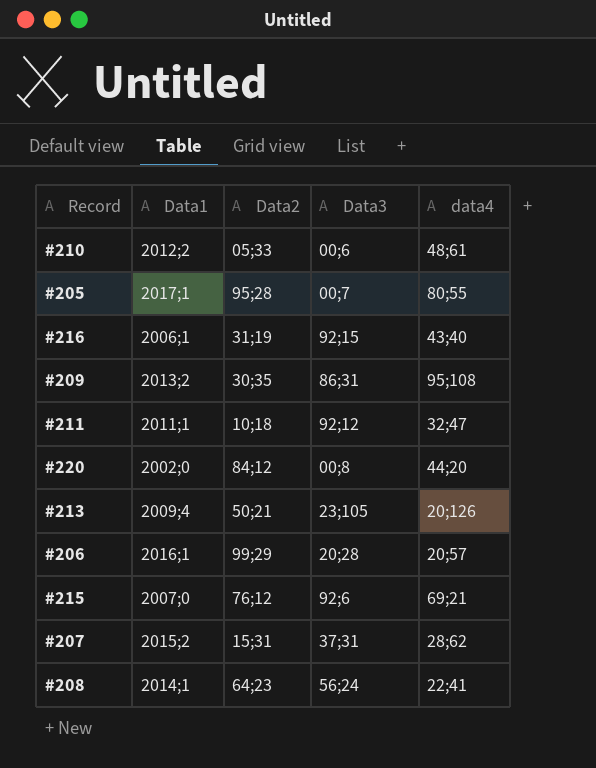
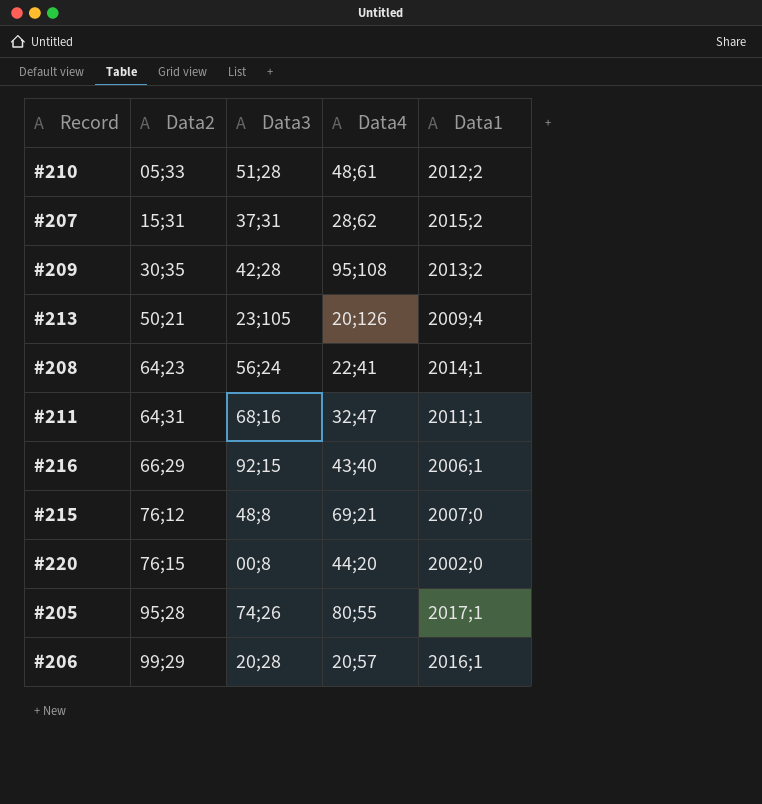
row order: none -> Data2 ascending
column name: data4 -> Data4
column Data1 | position: 2 -> 5
#210 | Data3: 00;6 -> 51;28
#209 | Data3: 86;31 -> 42;28
#211 | Data2: 10;18 -> 64;31
#211 | Data3: 92;12 -> 68;16
#216 | Data2: 31;19 -> 66;29
#215 | Data3: 92;6 -> 48;8
#220 | Data2: 84;12 -> 76;15
#205 | Data3: 00;7 -> 74;26

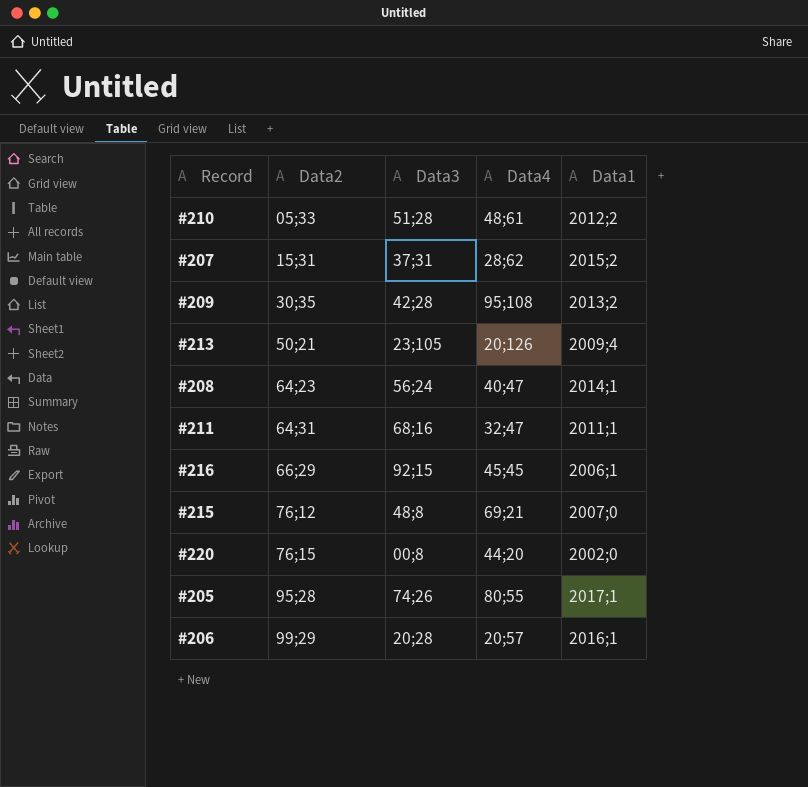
#208 | Data4: 22;41 -> 40;47
#216 | Data4: 43;40 -> 45;45

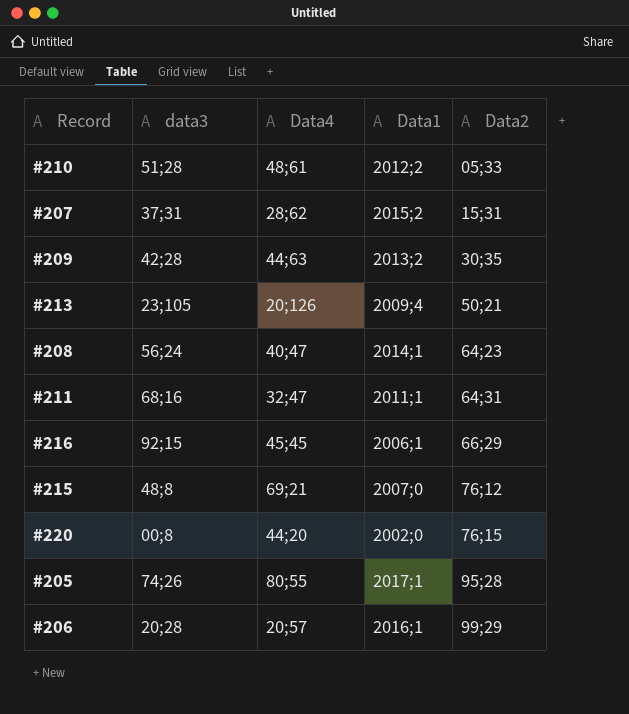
column name: Data3 -> data3
column Data2 | position: 2 -> 5
#209 | Data4: 95;108 -> 44;63

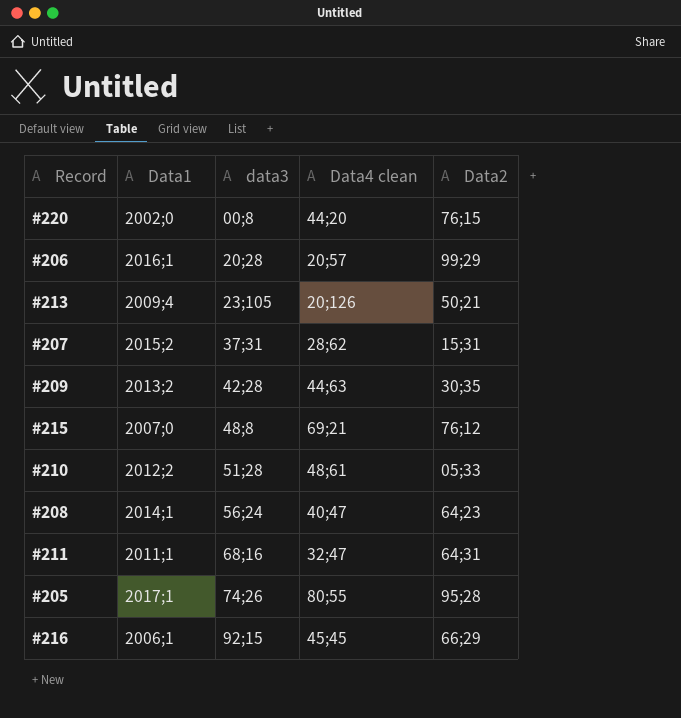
row order: Data2 ascending -> data3 ascending
column Data1 | position: 4 -> 2
column name: Data4 -> Data4 clean

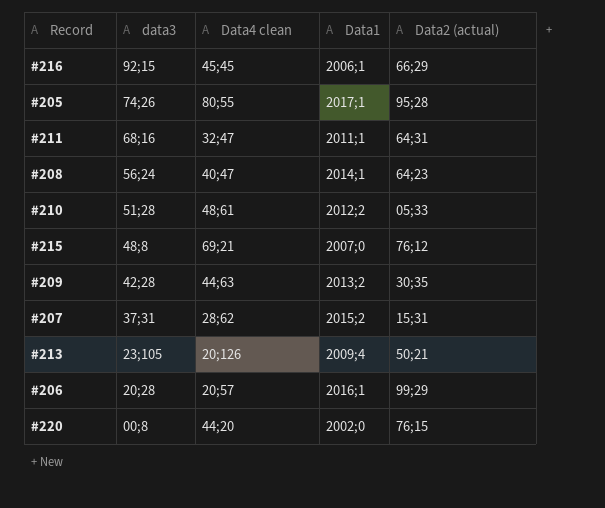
row order: data3 ascending -> data3 descending
column Data1 | position: 2 -> 4
column name: Data2 -> Data2 (actual)

